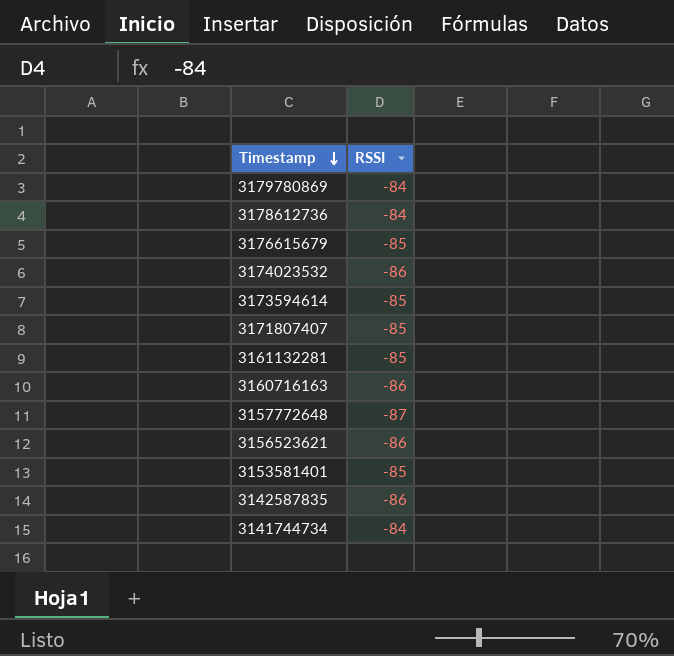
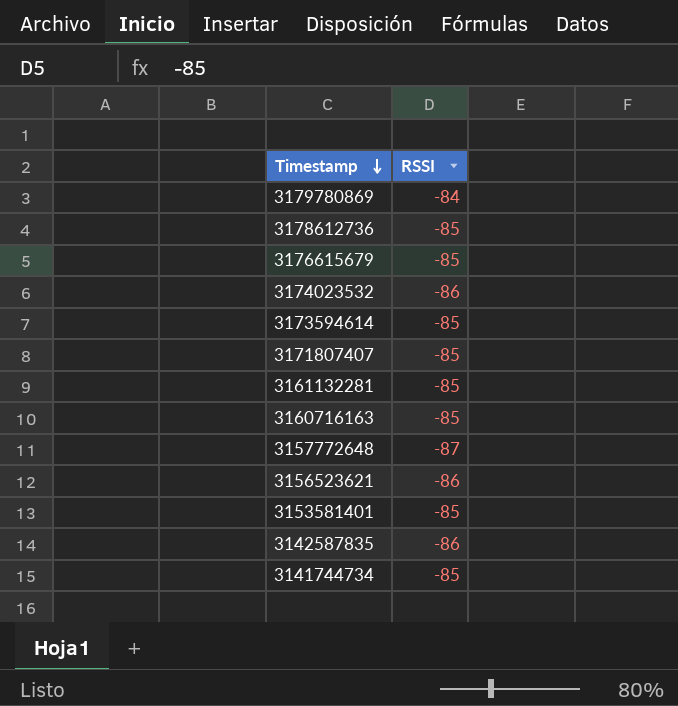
3178612736 | RSSI: -84 -> -85
3160716163 | RSSI: -86 -> -85
3141744734 | RSSI: -84 -> -85

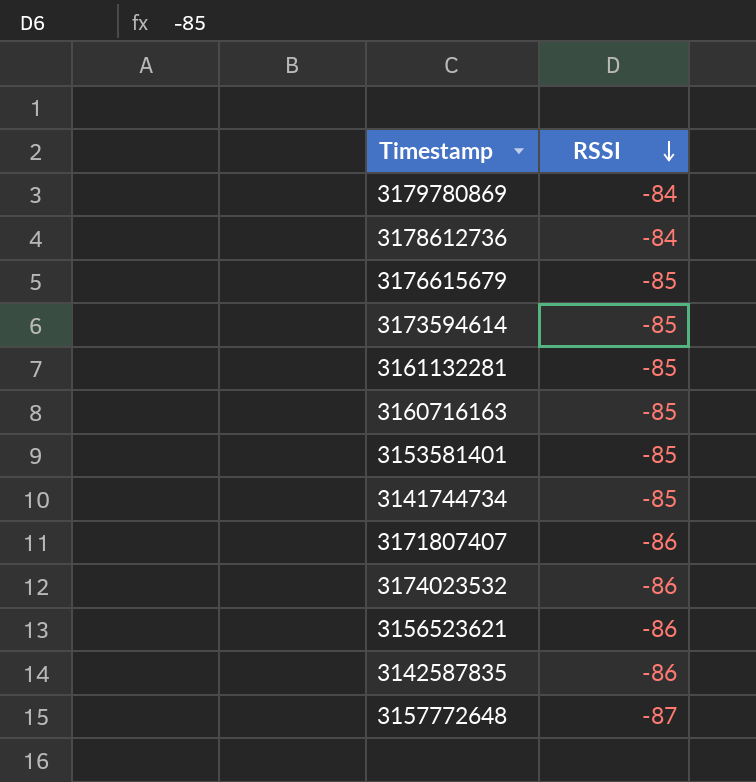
row order: Timestamp descending -> RSSI descending
3178612736 | RSSI: -85 -> -84
3171807407 | RSSI: -85 -> -86

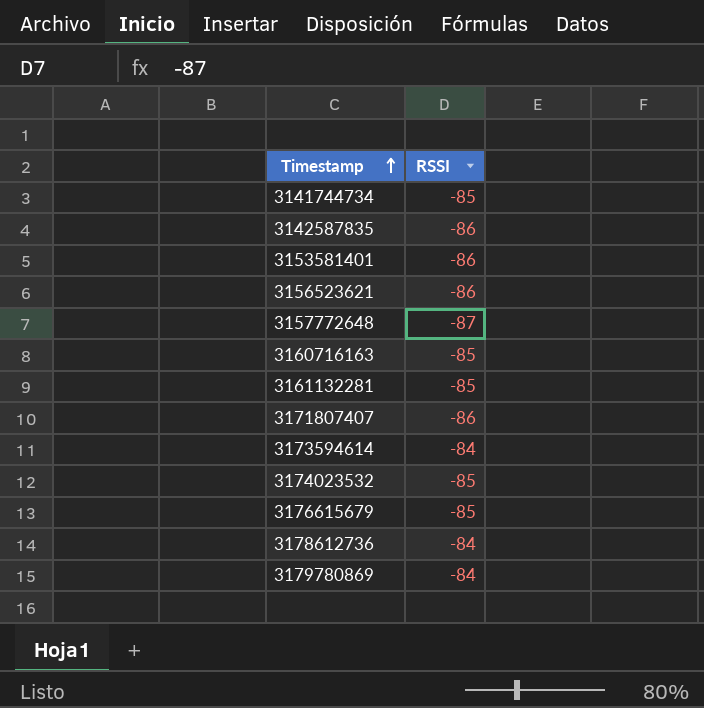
row order: RSSI descending -> Timestamp ascending
3153581401 | RSSI: -85 -> -86
3173594614 | RSSI: -85 -> -84
3174023532 | RSSI: -86 -> -85

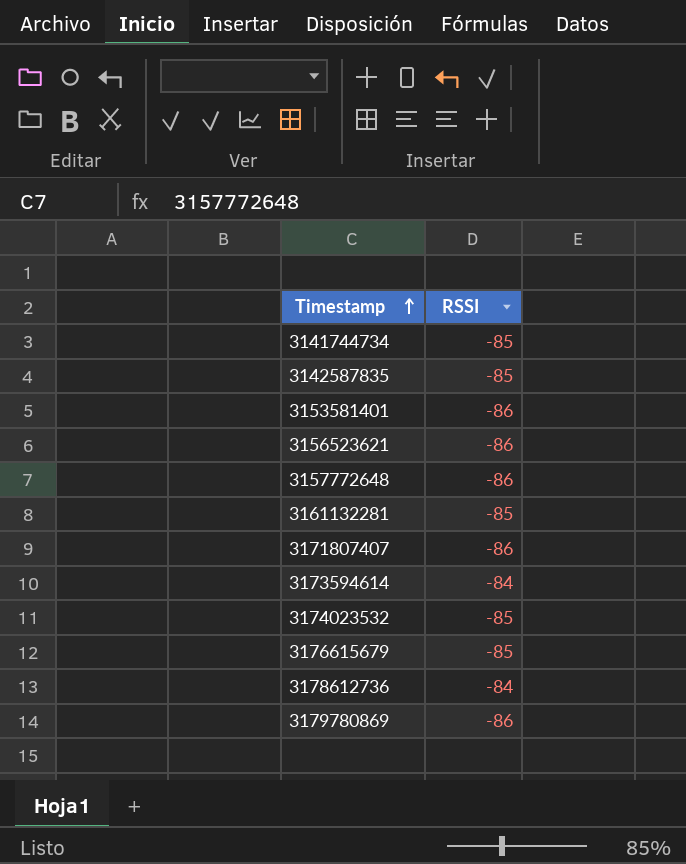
row 3160716163: -85 -> none
3142587835 | RSSI: -86 -> -85
3157772648 | RSSI: -87 -> -86
3179780869 | RSSI: -84 -> -86

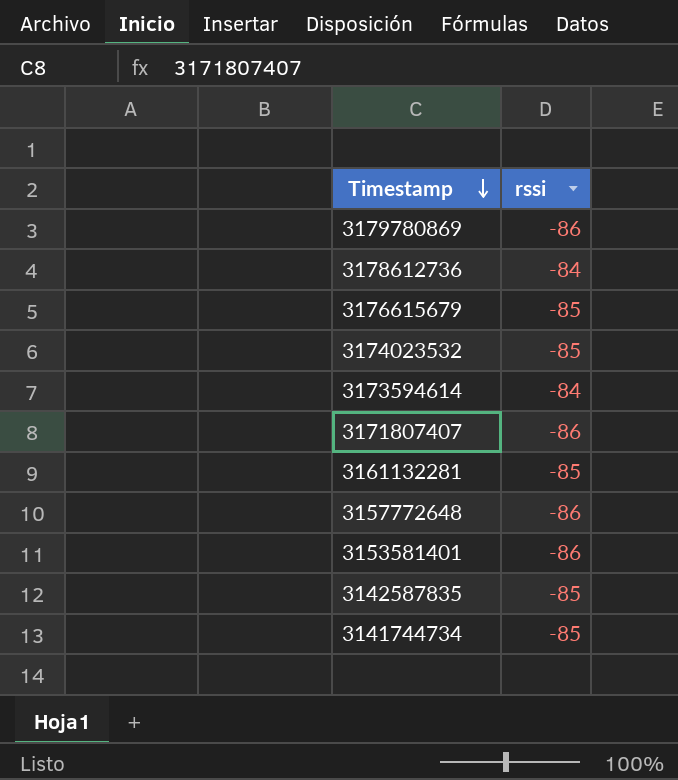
row order: Timestamp ascending -> Timestamp descending
column name: RSSI -> rssi
row 3156523621: -86 -> none

